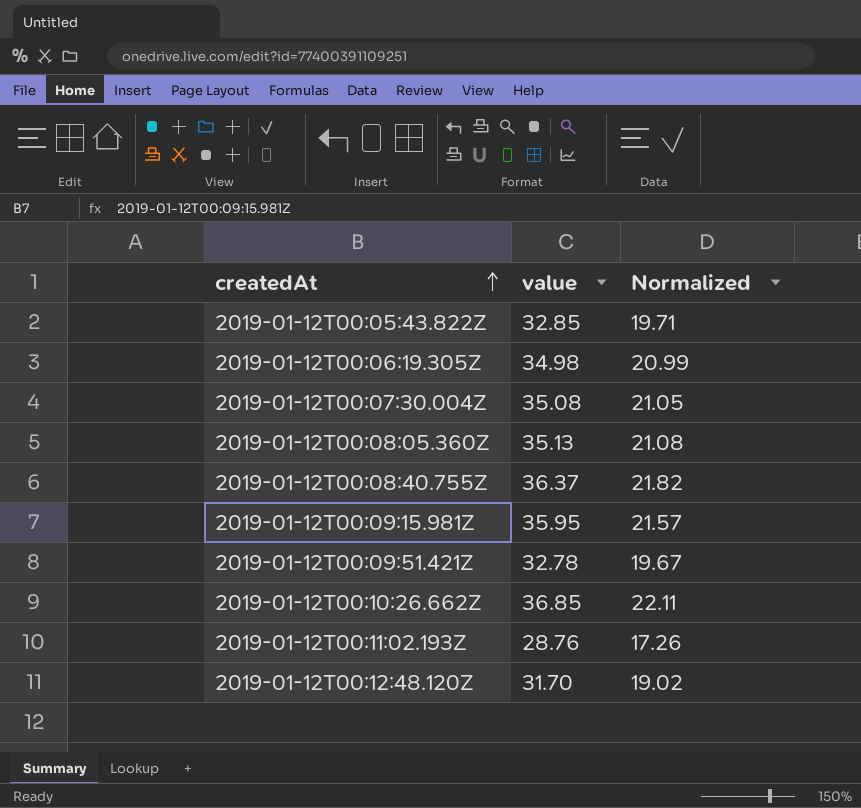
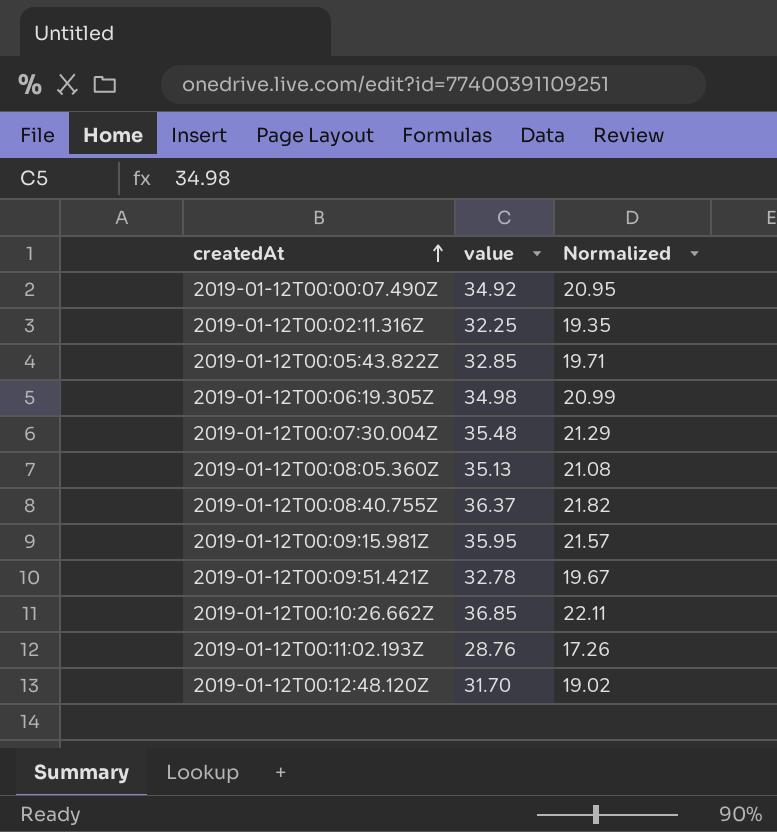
row 2019-01-12T00:00:07.490Z: none -> 34.92 | 20.95
row 2019-01-12T00:02:11.316Z: none -> 32.25 | 19.35
2019-01-12T00:07:30.004Z | value: 35.08 -> 35.48
2019-01-12T00:07:30.004Z | Normalized: 21.05 -> 21.29

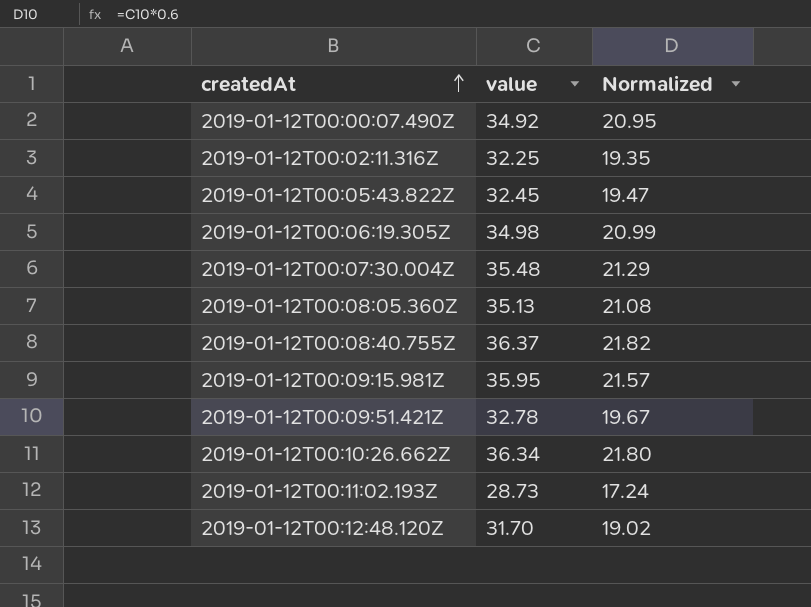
2019-01-12T00:05:43.822Z | value: 32.85 -> 32.45
2019-01-12T00:05:43.822Z | Normalized: 19.71 -> 19.47
2019-01-12T00:10:26.662Z | value: 36.85 -> 36.34
2019-01-12T00:10:26.662Z | Normalized: 22.11 -> 21.80
2019-01-12T00:11:02.193Z | value: 28.76 -> 28.73
2019-01-12T00:11:02.193Z | Normalized: 17.26 -> 17.24

